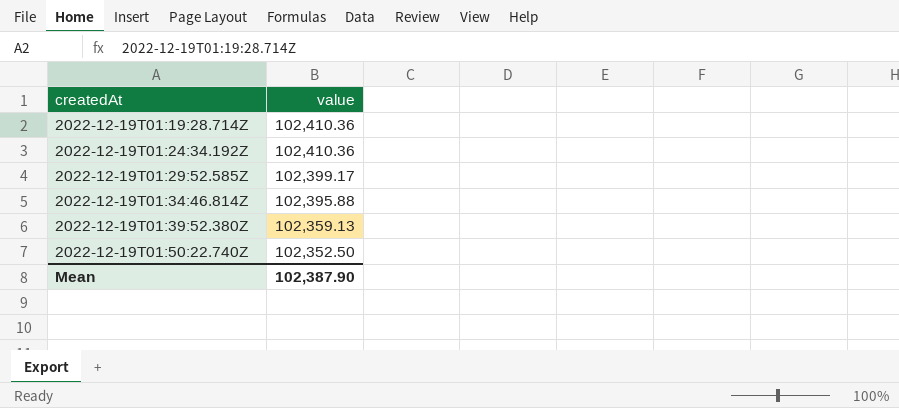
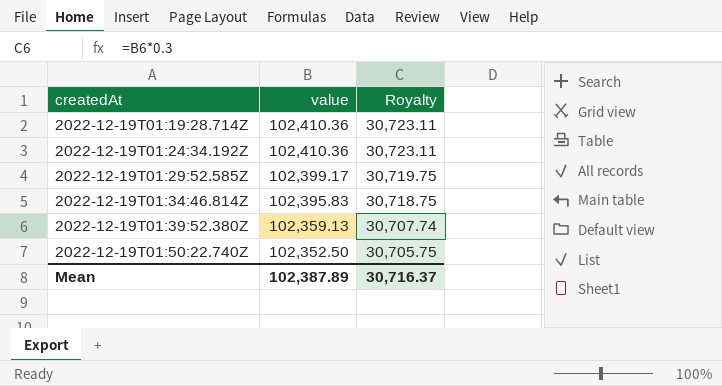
column Royalty | formula: none -> [value] * 0.3
2022-12-19T01:34:46.814Z | value: 102,395.88 -> 102,395.83
Mean | value: 102,387.90 -> 102,387.89

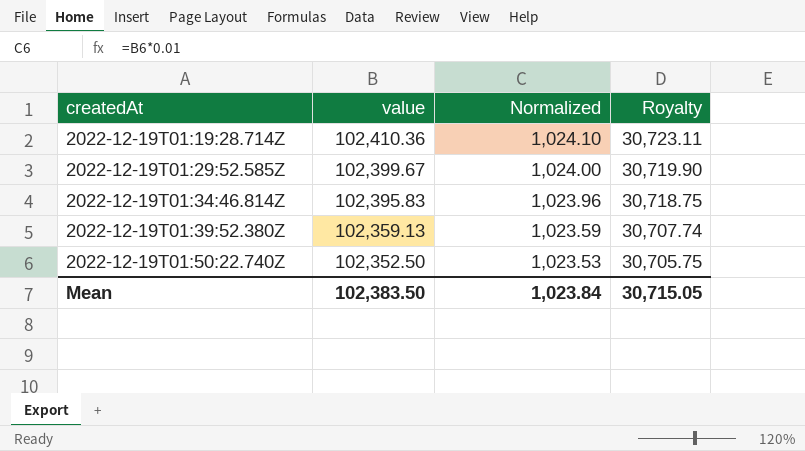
column Normalized | formula: none -> [value] * 0.01
row 2022-12-19T01:24:34.192Z: 102,410.36 | 30,723.11 -> none
2022-12-19T01:29:52.585Z | value: 102,399.17 -> 102,399.67
2022-12-19T01:29:52.585Z | Royalty: 30,719.75 -> 30,719.90
Mean | value: 102,387.89 -> 102,383.50
Mean | Royalty: 30,716.37 -> 30,715.05

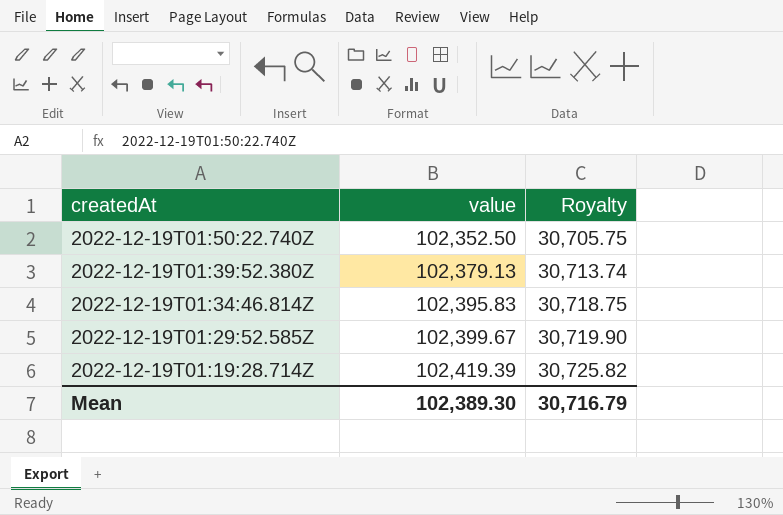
row order: createdAt ascending -> createdAt descending
column Normalized | formula: [value] * 0.01 -> none
2022-12-19T01:39:52.380Z | value: 102,359.13 -> 102,379.13
2022-12-19T01:39:52.380Z | Royalty: 30,707.74 -> 30,713.74
2022-12-19T01:19:28.714Z | value: 102,410.36 -> 102,419.39
2022-12-19T01:19:28.714Z | Royalty: 30,723.11 -> 30,725.82
Mean | value: 102,383.50 -> 102,389.30
Mean | Royalty: 30,715.05 -> 30,716.79

